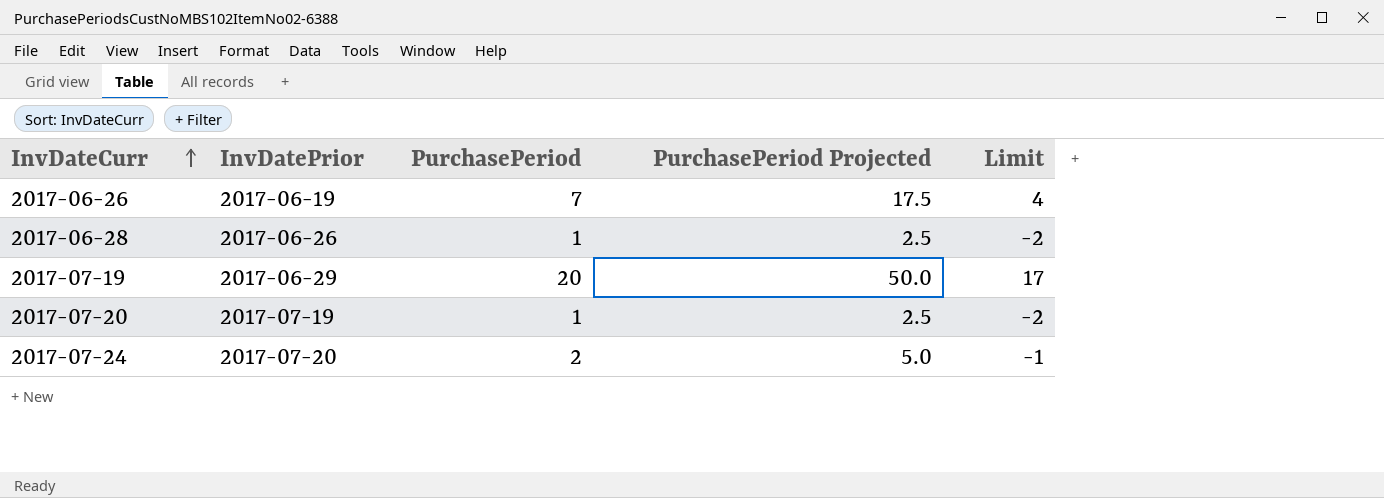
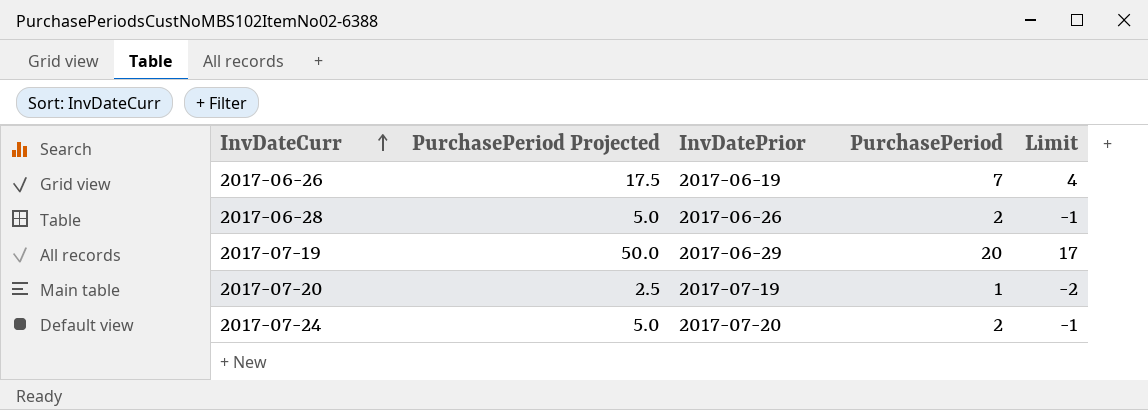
column PurchasePeriod Projected | position: 4 -> 2
2017-06-28 | PurchasePeriod Projected: 2.5 -> 5.0
2017-06-28 | PurchasePeriod: 1 -> 2
2017-06-28 | Limit: -2 -> -1

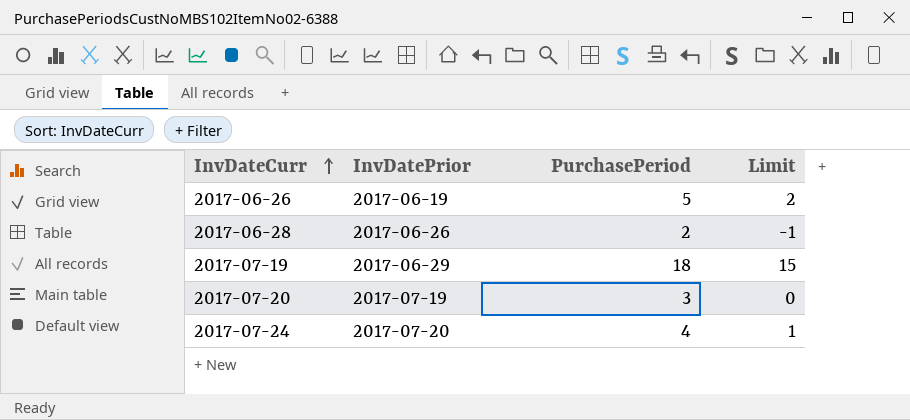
column PurchasePeriod Projected | formula: [PurchasePeriod] * 2.5 -> none
2017-06-26 | PurchasePeriod: 7 -> 5
2017-06-26 | Limit: 4 -> 2
2017-07-19 | PurchasePeriod: 20 -> 18
2017-07-19 | Limit: 17 -> 15
2017-07-20 | PurchasePeriod: 1 -> 3
2017-07-20 | Limit: -2 -> 0
2017-07-24 | PurchasePeriod: 2 -> 4
2017-07-24 | Limit: -1 -> 1

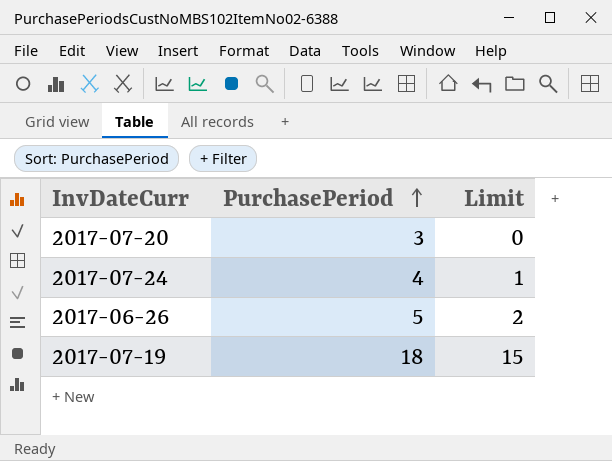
row order: InvDateCurr ascending -> PurchasePeriod ascending
column InvDatePrior | position: 2 -> none
row 2017-06-28: 2017-06-26 | 2 | -1 -> none

